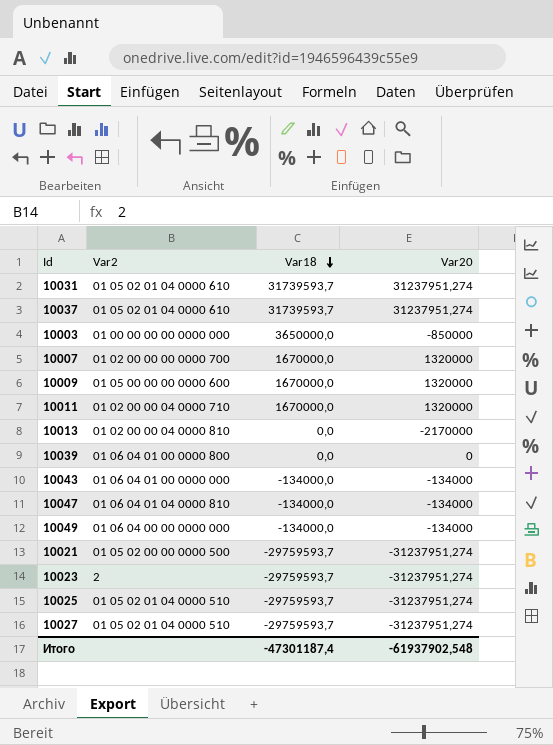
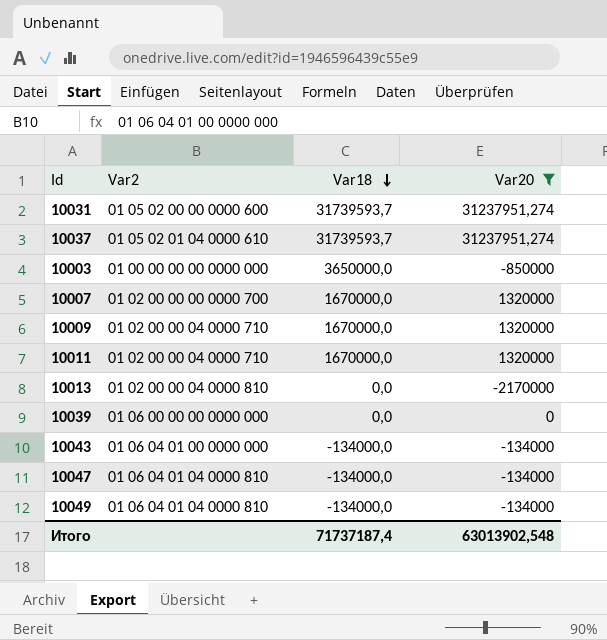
filter: none -> Var20 != -31237951,274
10031 | Var2: 01 05 02 01 04 0000 610 -> 01 05 02 00 00 0000 600
10009 | Var2: 01 05 00 00 00 0000 600 -> 01 02 00 00 04 0000 710
10039 | Var2: 01 06 04 01 00 0000 800 -> 01 06 00 00 00 0000 000
10049 | Var2: 01 06 04 00 00 0000 000 -> 01 06 04 01 04 0000 810
Итого | Var18: -47301187,4 -> 71737187,4
Итого | Var20: -61937902,548 -> 63013902,548

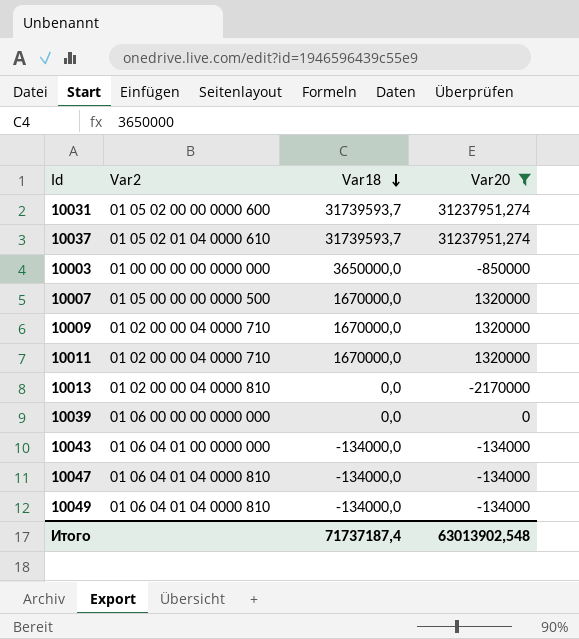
10007 | Var2: 01 02 00 00 00 0000 700 -> 01 05 00 00 00 0000 500

